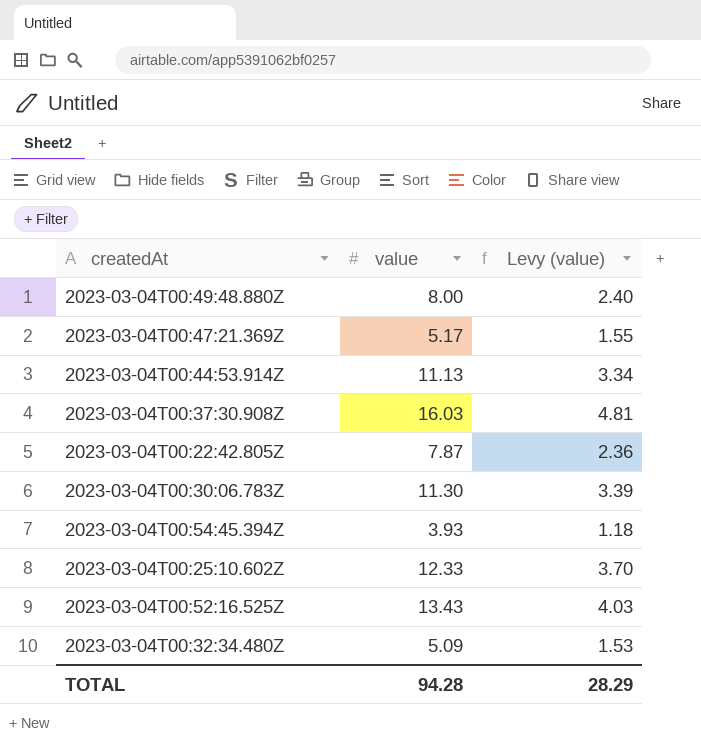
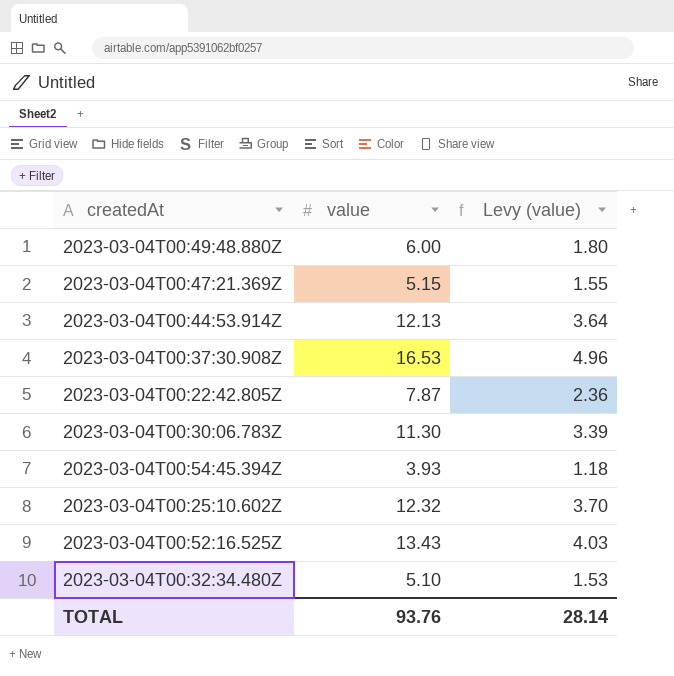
2023-03-04T00:49:48.880Z | value: 8.00 -> 6.00
2023-03-04T00:49:48.880Z | Levy (value): 2.40 -> 1.80
2023-03-04T00:47:21.369Z | value: 5.17 -> 5.15
2023-03-04T00:44:53.914Z | value: 11.13 -> 12.13
2023-03-04T00:44:53.914Z | Levy (value): 3.34 -> 3.64
2023-03-04T00:37:30.908Z | value: 16.03 -> 16.53
2023-03-04T00:37:30.908Z | Levy (value): 4.81 -> 4.96
2023-03-04T00:25:10.602Z | value: 12.33 -> 12.32
2023-03-04T00:32:34.480Z | value: 5.09 -> 5.10
TOTAL | value: 94.28 -> 93.76
TOTAL | Levy (value): 28.29 -> 28.14

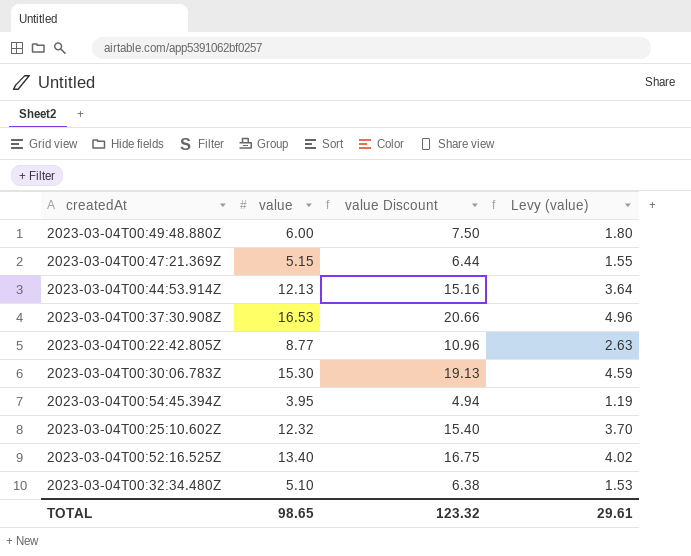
column value Discount | formula: none -> [value] * 1.25
2023-03-04T00:22:42.805Z | value: 7.87 -> 8.77
2023-03-04T00:22:42.805Z | Levy (value): 2.36 -> 2.63
2023-03-04T00:30:06.783Z | value: 11.30 -> 15.30
2023-03-04T00:30:06.783Z | Levy (value): 3.39 -> 4.59
2023-03-04T00:54:45.394Z | value: 3.93 -> 3.95
2023-03-04T00:54:45.394Z | Levy (value): 1.18 -> 1.19
2023-03-04T00:52:16.525Z | value: 13.43 -> 13.40
2023-03-04T00:52:16.525Z | Levy (value): 4.03 -> 4.02
TOTAL | value: 93.76 -> 98.65
TOTAL | Levy (value): 28.14 -> 29.61

